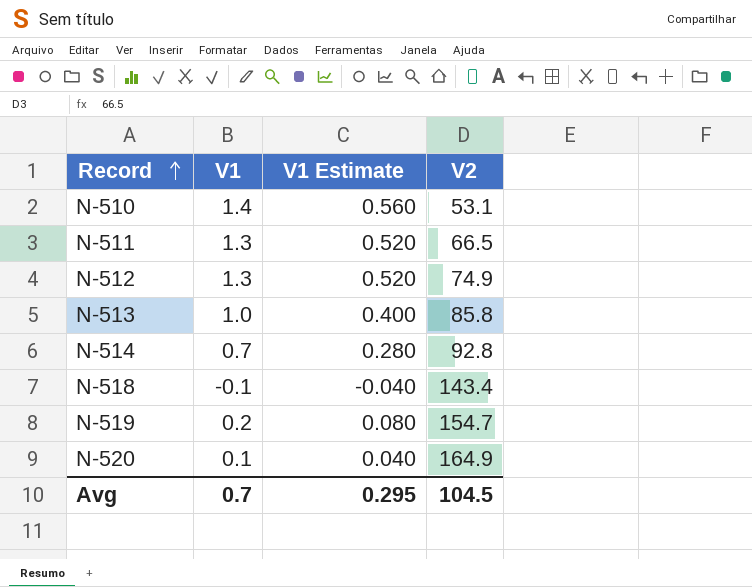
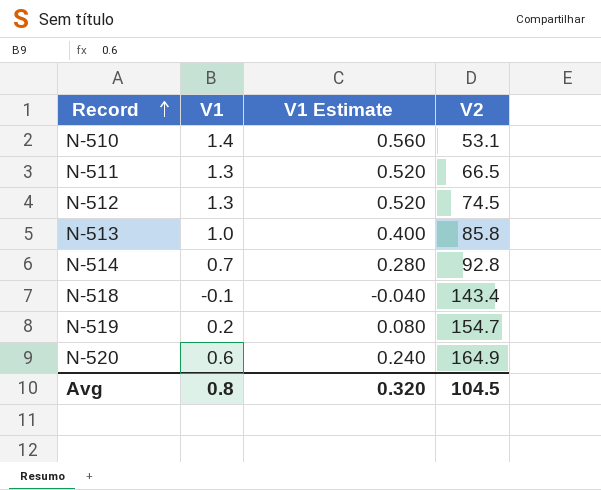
N-512 | V2: 74.9 -> 74.5
N-520 | V1: 0.1 -> 0.6
N-520 | V1 Estimate: 0.040 -> 0.240
Avg | V1: 0.7 -> 0.8
Avg | V1 Estimate: 0.295 -> 0.320

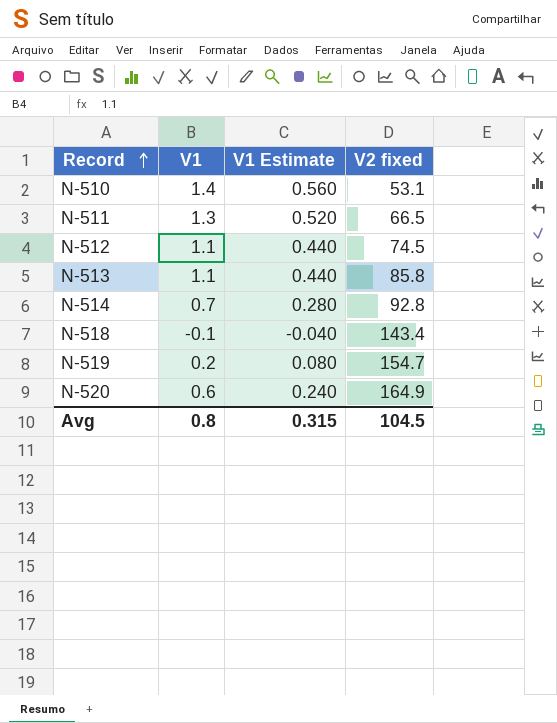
column name: V2 -> V2 fixed
N-512 | V1: 1.3 -> 1.1
N-512 | V1 Estimate: 0.520 -> 0.440
N-513 | V1: 1.0 -> 1.1
N-513 | V1 Estimate: 0.400 -> 0.440
Avg | V1 Estimate: 0.320 -> 0.315

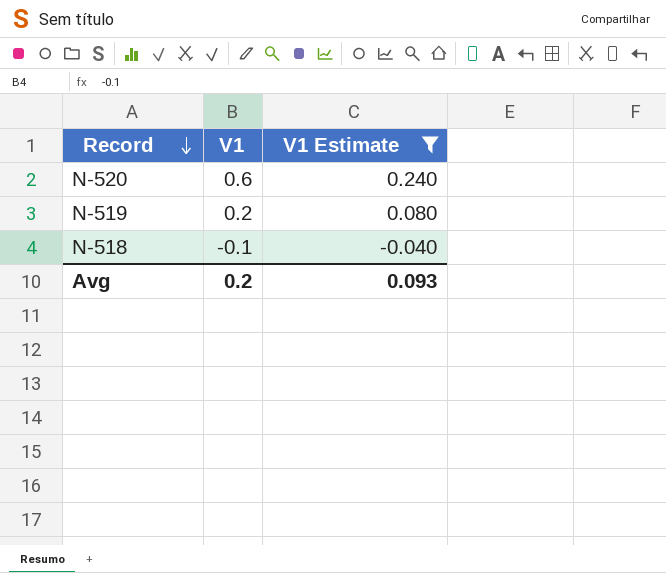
filter: none -> V1 Estimate <= 0.240
row order: Record ascending -> Record descending
column V2 fixed | position: 4 -> none
Avg | V1: 0.8 -> 0.2
Avg | V1 Estimate: 0.315 -> 0.093

